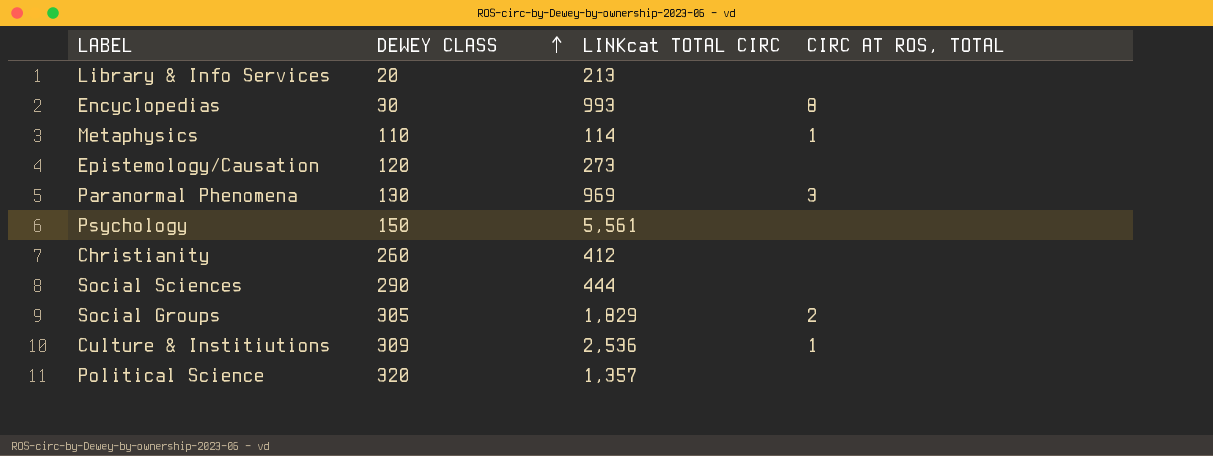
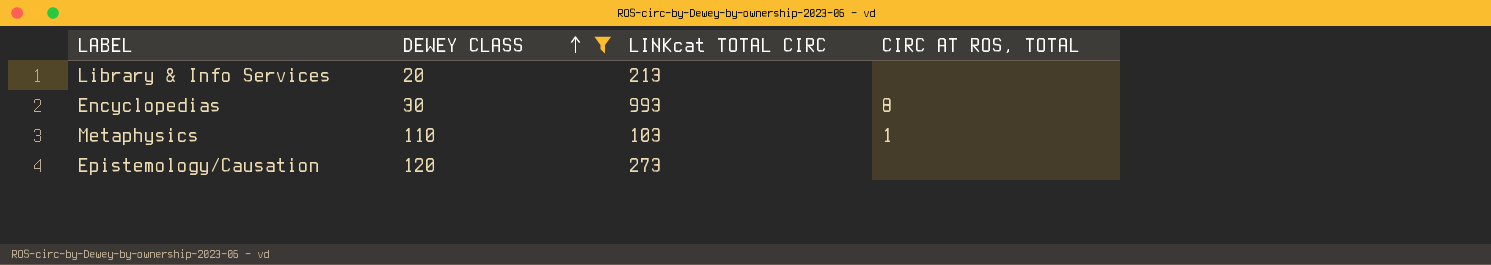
filter: none -> DEWEY CLASS <= 120
Metaphysics | LINKcat TOTAL CIRC: 114 -> 103

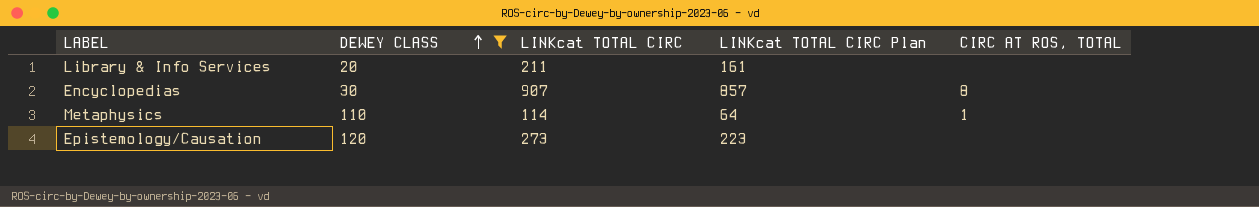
column LINKcat TOTAL CIRC Plan | formula: none -> [LINKcat TOTAL CIRC] - 50
Library & Info Services | LINKcat TOTAL CIRC: 213 -> 211
Encyclopedias | LINKcat TOTAL CIRC: 993 -> 907
Metaphysics | LINKcat TOTAL CIRC: 103 -> 114

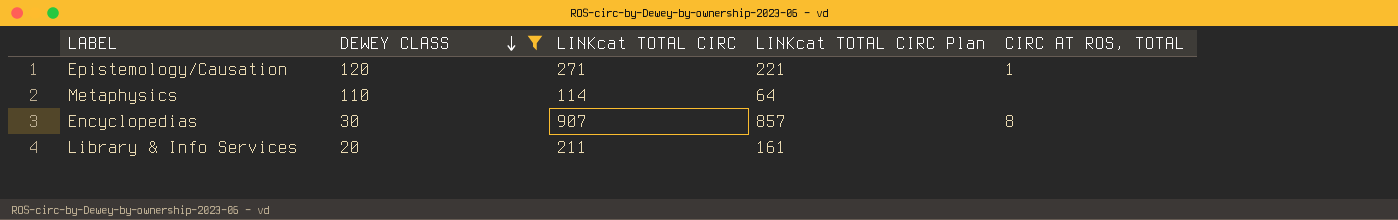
row order: DEWEY CLASS ascending -> DEWEY CLASS descending
Epistemology/Causation | LINKcat TOTAL CIRC: 273 -> 271
Epistemology/Causation | LINKcat TOTAL CIRC Plan: 223 -> 221
Epistemology/Causation | CIRC AT ROS, TOTAL: none -> 1
Metaphysics | CIRC AT ROS, TOTAL: 1 -> none

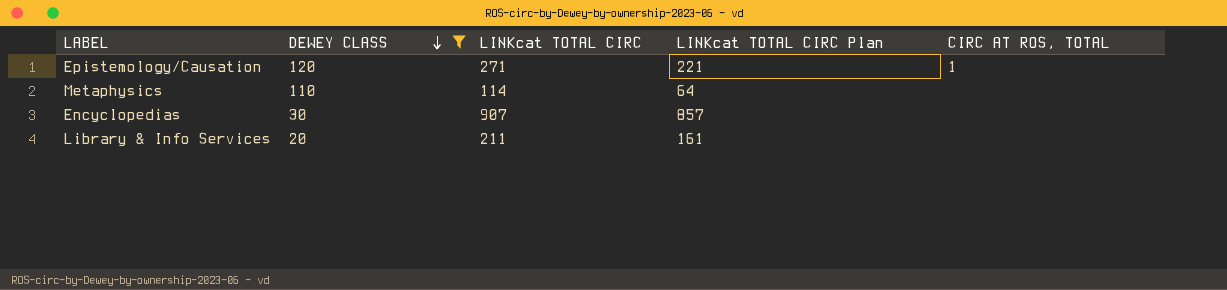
Encyclopedias | CIRC AT ROS, TOTAL: 8 -> none

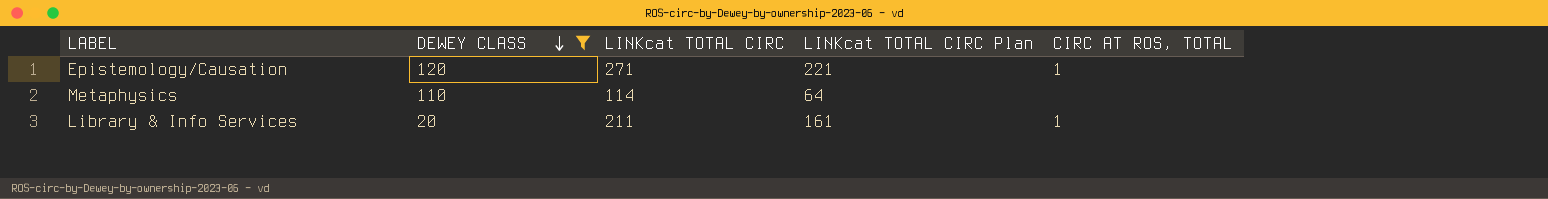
row Encyclopedias: 30 | 907 | 857 | none -> none
Library & Info Services | CIRC AT ROS, TOTAL: none -> 1

